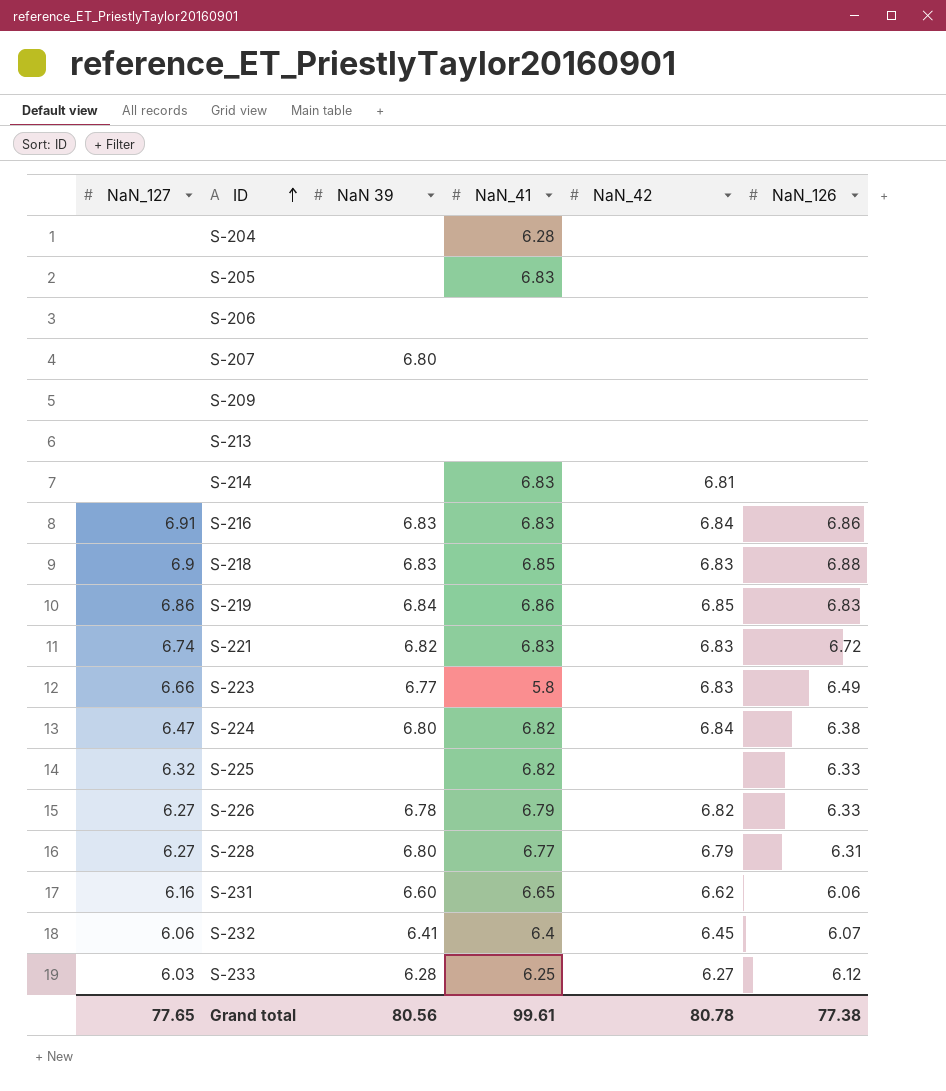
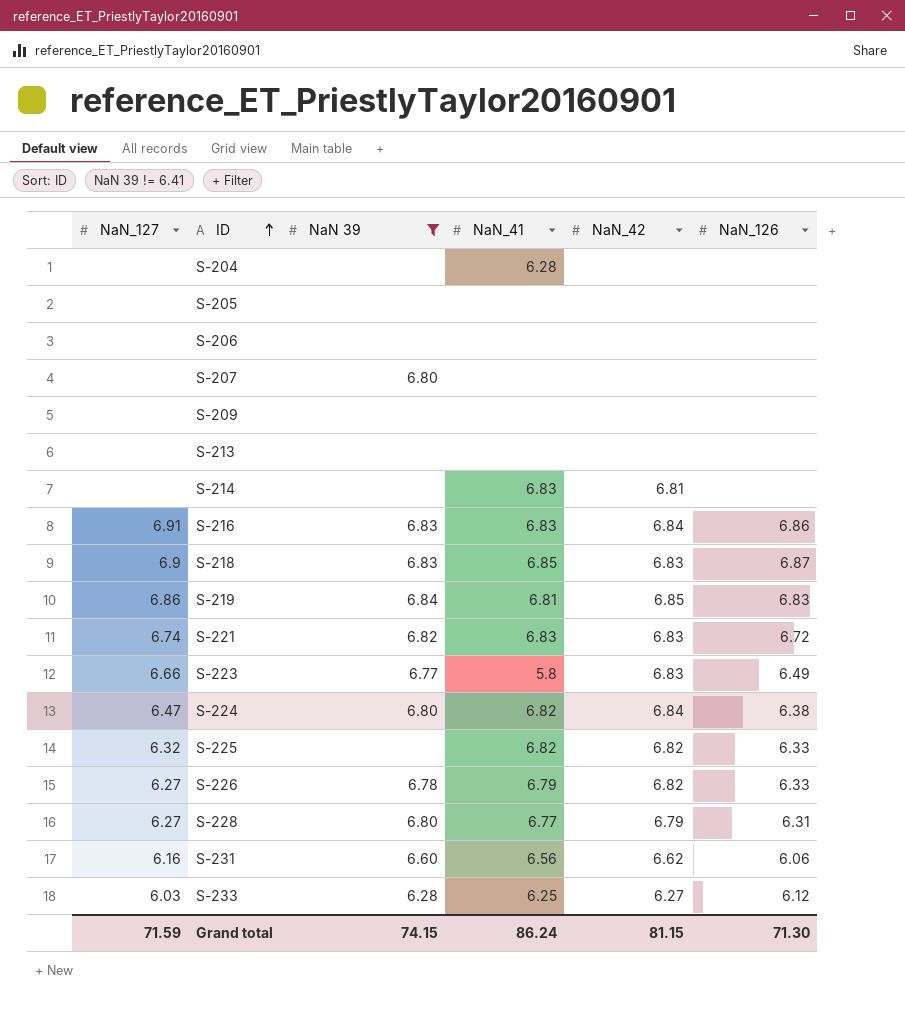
filter: none -> NaN 39 != 6.41
S-205 | NaN_41: 6.83 -> none
S-218 | NaN_126: 6.88 -> 6.87
S-219 | NaN_41: 6.86 -> 6.81
S-225 | NaN_42: none -> 6.82
S-231 | NaN_41: 6.65 -> 6.56
Grand total | NaN_127: 77.65 -> 71.59
Grand total | NaN 39: 80.56 -> 74.15
Grand total | NaN_41: 99.61 -> 86.24
Grand total | NaN_42: 80.78 -> 81.15
Grand total | NaN_126: 77.38 -> 71.30

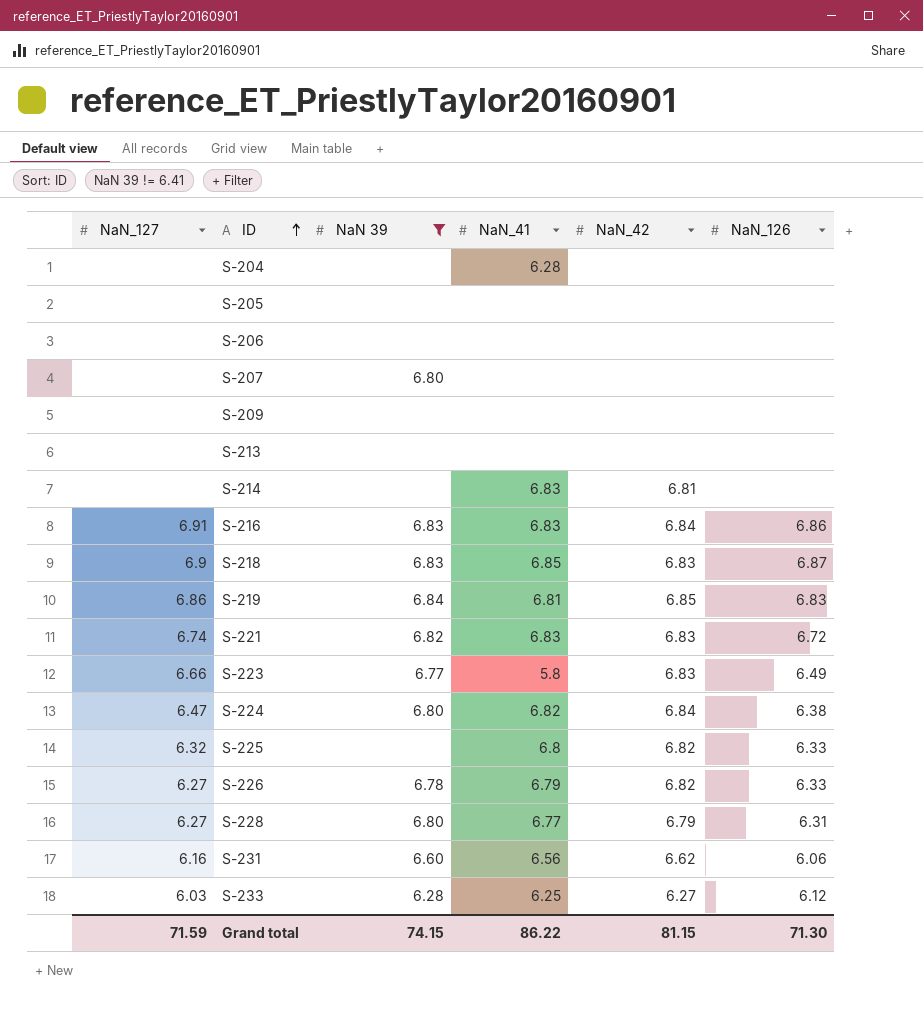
S-225 | NaN_41: 6.82 -> 6.8
Grand total | NaN_41: 86.24 -> 86.22

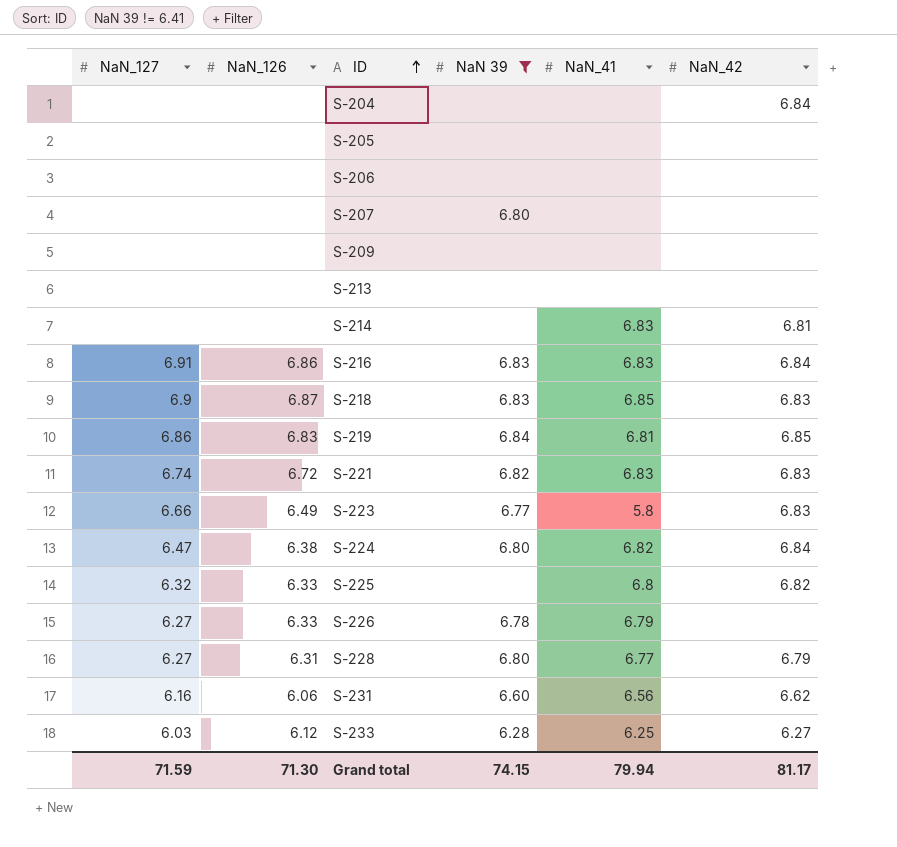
column NaN_126 | position: 6 -> 2
S-204 | NaN_41: 6.28 -> none
S-204 | NaN_42: none -> 6.84
S-226 | NaN_42: 6.82 -> none
Grand total | NaN_41: 86.22 -> 79.94
Grand total | NaN_42: 81.15 -> 81.17

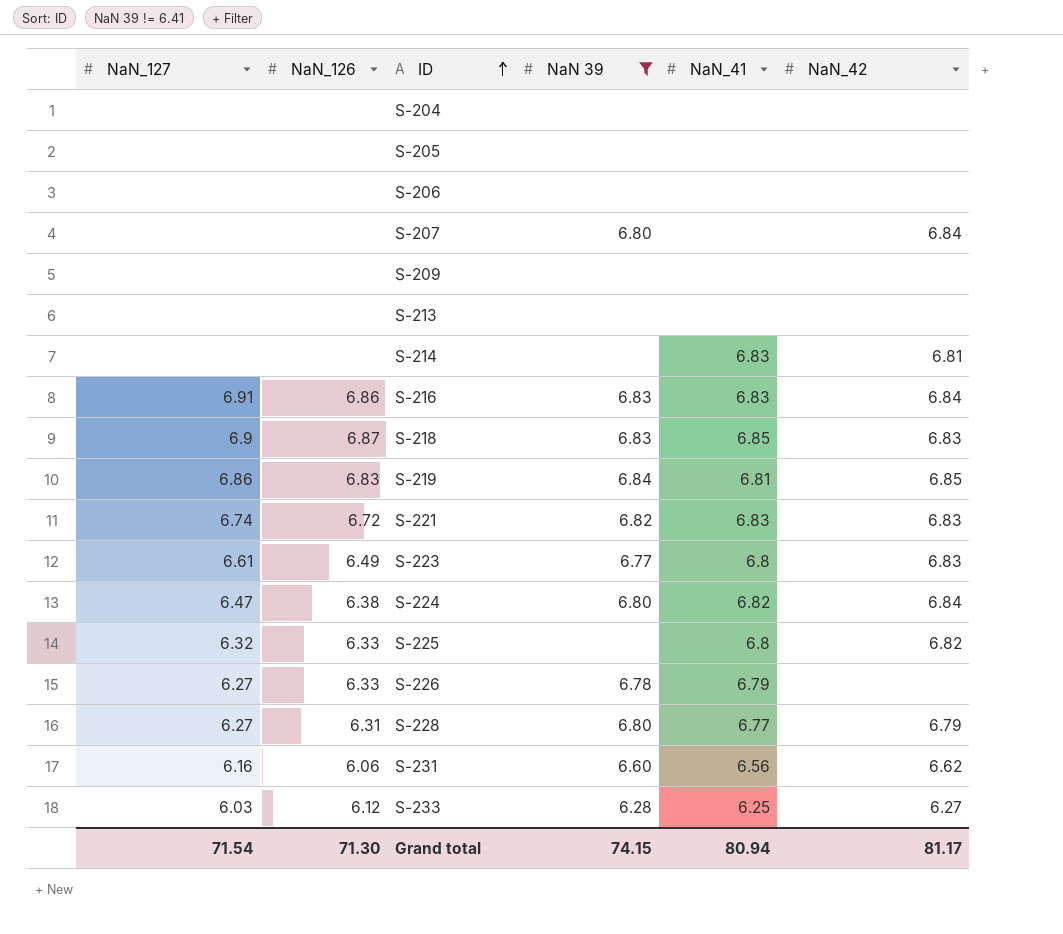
S-204 | NaN_42: 6.84 -> none
S-207 | NaN_42: none -> 6.84
S-223 | NaN_127: 6.66 -> 6.61
S-223 | NaN_41: 5.8 -> 6.8
Grand total | NaN_127: 71.59 -> 71.54
Grand total | NaN_41: 79.94 -> 80.94

